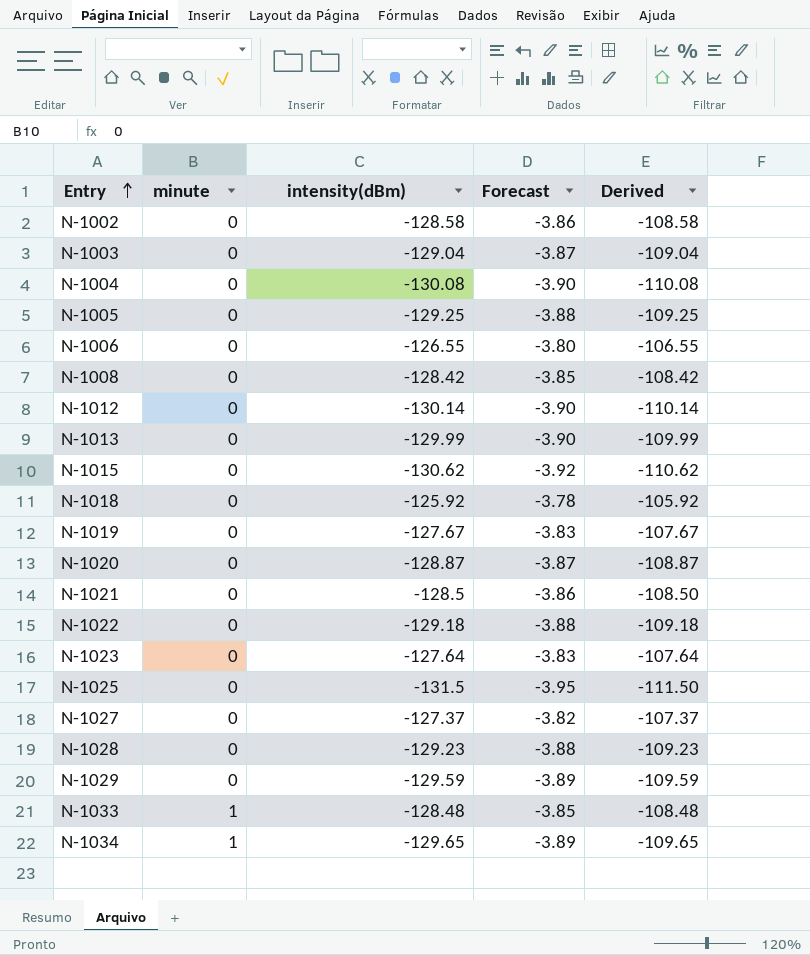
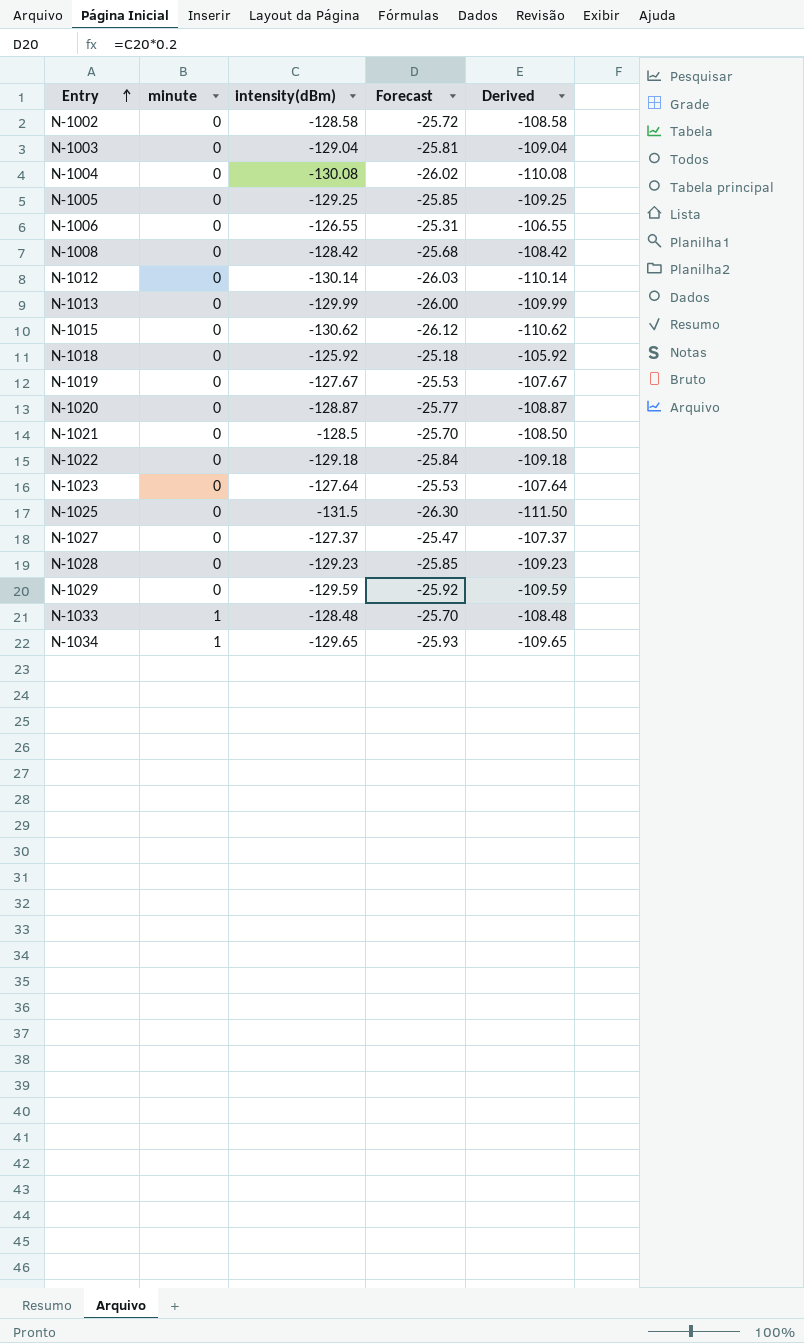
column Forecast | formula: [intensity(dBm)] * 0.03 -> [intensity(dBm)] * 0.2

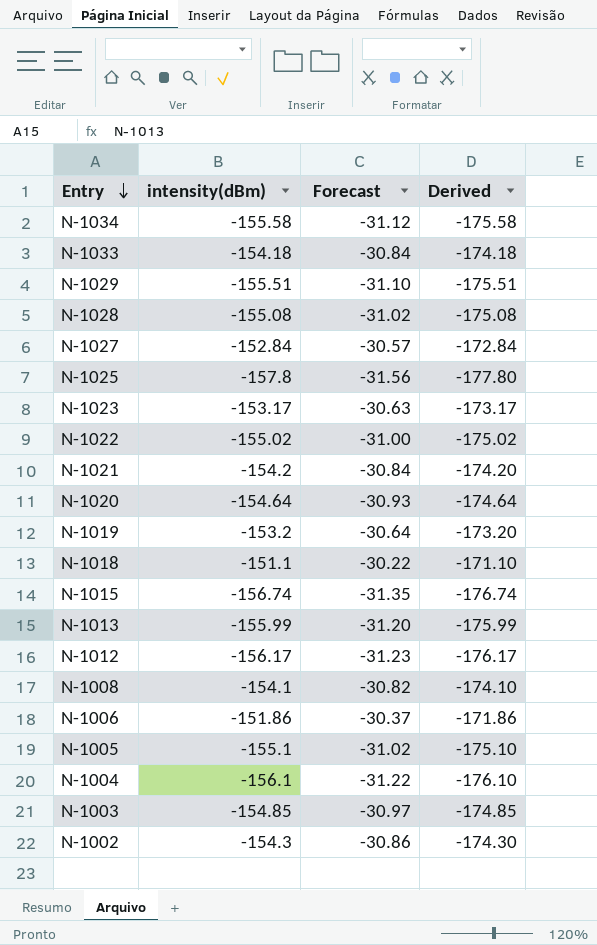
row order: Entry ascending -> Entry descending
column minute | position: 2 -> none
column Derived | formula: [intensity(dBm)] + 20 -> [intensity(dBm)] - 20
N-1034 | intensity(dBm): -129.65 -> -155.58
N-1034 | Forecast: -25.93 -> -31.12
N-1033 | intensity(dBm): -128.48 -> -154.18
N-1033 | Forecast: -25.70 -> -30.84
N-1029 | intensity(dBm): -129.59 -> -155.51
N-1029 | Forecast: -25.92 -> -31.10
N-1028 | intensity(dBm): -129.23 -> -155.08
N-1028 | Forecast: -25.85 -> -31.02
N-1027 | intensity(dBm): -127.37 -> -152.84
N-1027 | Forecast: -25.47 -> -30.57
N-1025 | intensity(dBm): -131.5 -> -157.8
N-1025 | Forecast: -26.30 -> -31.56
N-1023 | intensity(dBm): -127.64 -> -153.17
N-1023 | Forecast: -25.53 -> -30.63
N-1022 | intensity(dBm): -129.18 -> -155.02
N-1022 | Forecast: -25.84 -> -31.00
N-1021 | intensity(dBm): -128.5 -> -154.2
N-1021 | Forecast: -25.70 -> -30.84
N-1020 | intensity(dBm): -128.87 -> -154.64
N-1020 | Forecast: -25.77 -> -30.93
N-1019 | intensity(dBm): -127.67 -> -153.2
N-1019 | Forecast: -25.53 -> -30.64
N-1018 | intensity(dBm): -125.92 -> -151.1
N-1018 | Forecast: -25.18 -> -30.22
N-1015 | intensity(dBm): -130.62 -> -156.74
N-1015 | Forecast: -26.12 -> -31.35
N-1013 | intensity(dBm): -129.99 -> -155.99
N-1013 | Forecast: -26.00 -> -31.20
N-1012 | intensity(dBm): -130.14 -> -156.17
N-1012 | Forecast: -26.03 -> -31.23
N-1008 | intensity(dBm): -128.42 -> -154.1
N-1008 | Forecast: -25.68 -> -30.82
N-1006 | intensity(dBm): -126.55 -> -151.86
N-1006 | Forecast: -25.31 -> -30.37
N-1005 | intensity(dBm): -129.25 -> -155.1
N-1005 | Forecast: -25.85 -> -31.02
N-1004 | intensity(dBm): -130.08 -> -156.1
N-1004 | Forecast: -26.02 -> -31.22
N-1003 | intensity(dBm): -129.04 -> -154.85
N-1003 | Forecast: -25.81 -> -30.97
N-1002 | intensity(dBm): -128.58 -> -154.3
N-1002 | Forecast: -25.72 -> -30.86

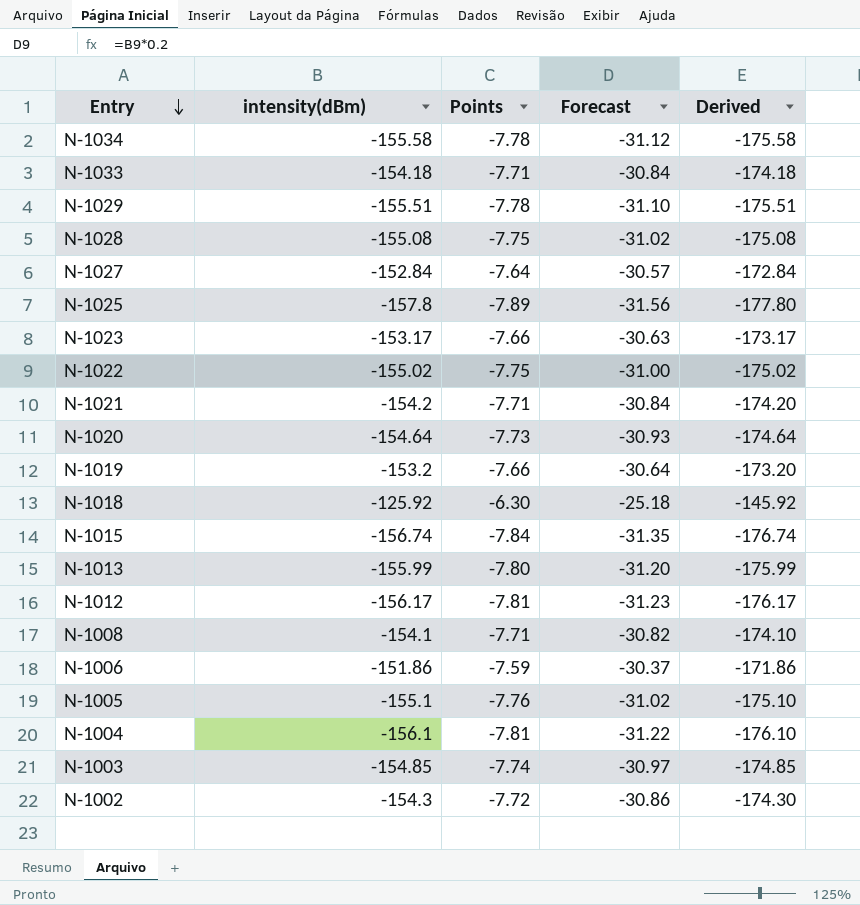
column Points | formula: none -> [intensity(dBm)] * 0.05
N-1018 | intensity(dBm): -151.1 -> -125.92
N-1018 | Forecast: -30.22 -> -25.18
N-1018 | Derived: -171.10 -> -145.92

